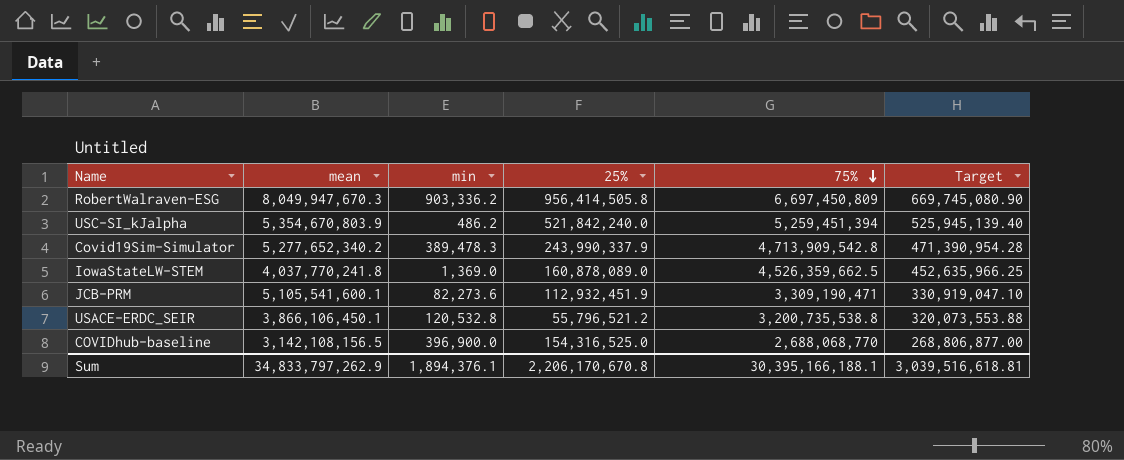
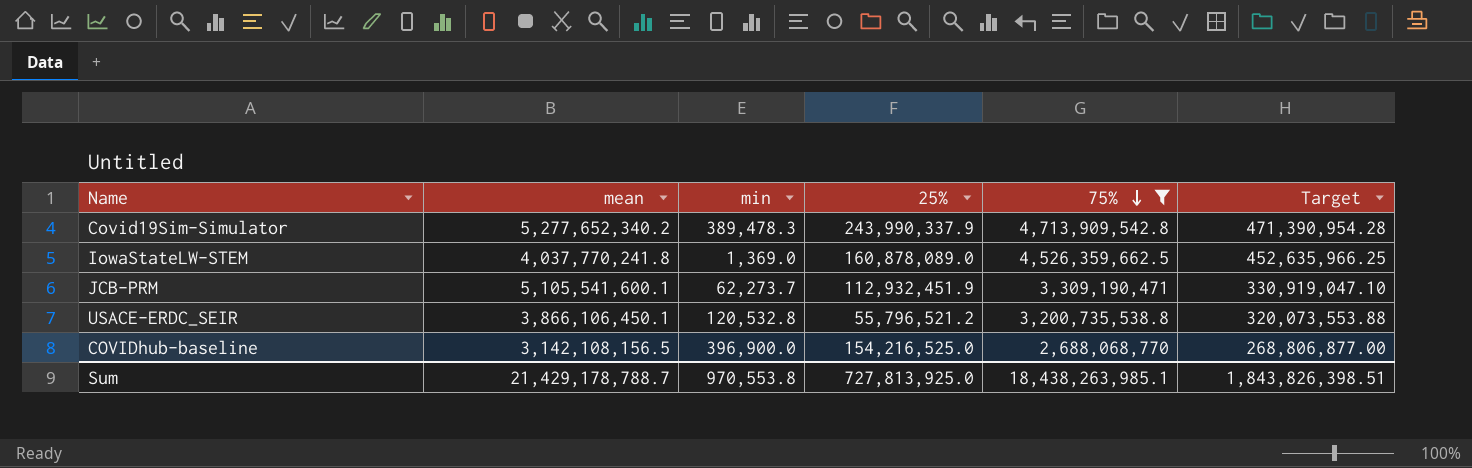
filter: none -> 75% <= 4,713,909,542.8
JCB-PRM | min: 82,273.6 -> 62,273.7
COVIDhub-baseline | 25%: 154,316,525.0 -> 154,216,525.0
Sum | mean: 34,833,797,262.9 -> 21,429,178,788.7
Sum | min: 1,894,376.1 -> 970,553.8
Sum | 25%: 2,206,170,670.8 -> 727,813,925.0
Sum | 75%: 30,395,166,188.1 -> 18,438,263,985.1
Sum | Target: 3,039,516,618.81 -> 1,843,826,398.51

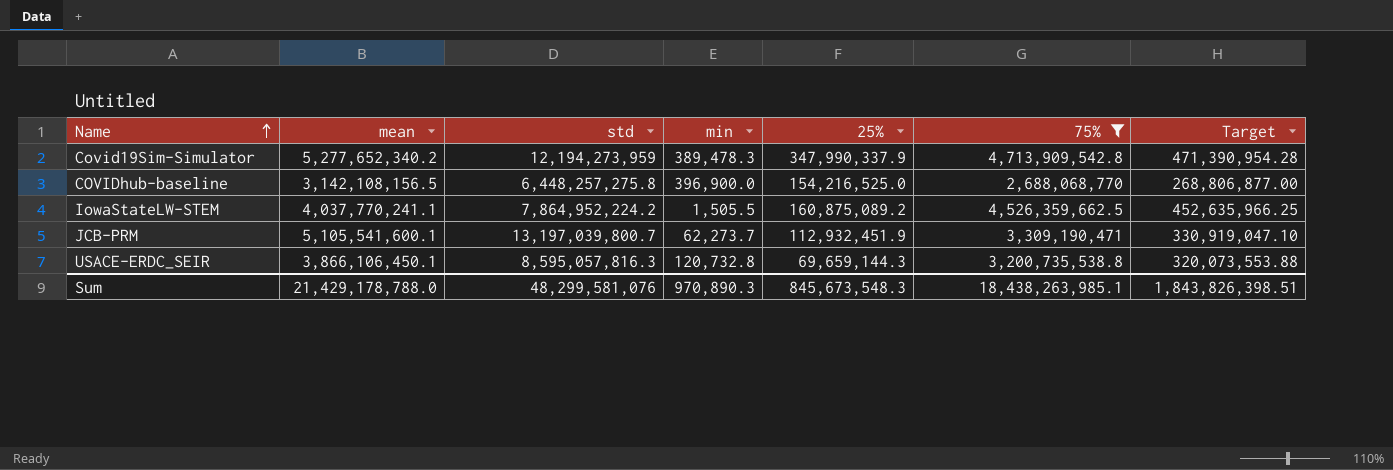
row order: 75% descending -> Name ascending
column std | position: none -> 3
Covid19Sim-Simulator | 25%: 243,990,337.9 -> 347,990,337.9
IowaStateLW-STEM | mean: 4,037,770,241.8 -> 4,037,770,241.1
IowaStateLW-STEM | min: 1,369.0 -> 1,505.5
IowaStateLW-STEM | 25%: 160,878,089.0 -> 160,875,089.2
USACE-ERDC_SEIR | min: 120,532.8 -> 120,732.8
USACE-ERDC_SEIR | 25%: 55,796,521.2 -> 69,659,144.3
Sum | mean: 21,429,178,788.7 -> 21,429,178,788.0
Sum | min: 970,553.8 -> 970,890.3
Sum | 25%: 727,813,925.0 -> 845,673,548.3

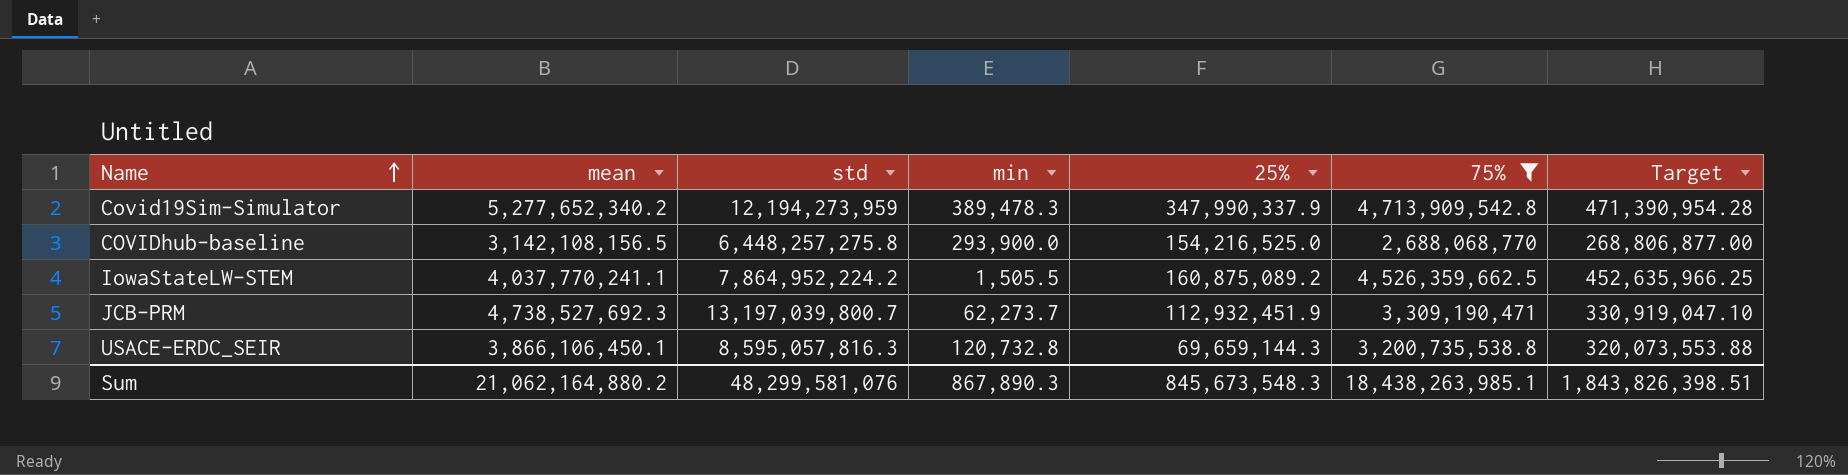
COVIDhub-baseline | min: 396,900.0 -> 293,900.0
JCB-PRM | mean: 5,105,541,600.1 -> 4,738,527,692.3
Sum | mean: 21,429,178,788.0 -> 21,062,164,880.2
Sum | min: 970,890.3 -> 867,890.3

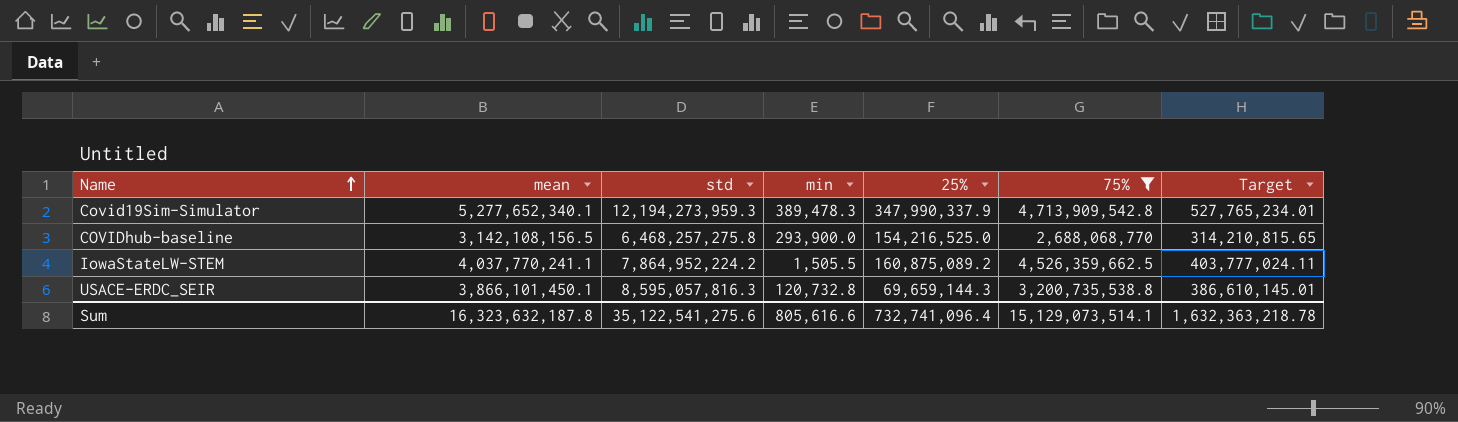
column Target | formula: [75%] * 0.1 -> [mean] * 0.1
row JCB-PRM: 4,738,527,692.3 | 13,197,039,800.7 | 62,273.7 | 112,932,451.9 | 3,309,190,471 | 330,919,047.10 -> none
Covid19Sim-Simulator | mean: 5,277,652,340.2 -> 5,277,652,340.1
Covid19Sim-Simulator | std: 12,194,273,959 -> 12,194,273,959.3
COVIDhub-baseline | std: 6,448,257,275.8 -> 6,468,257,275.8
USACE-ERDC_SEIR | mean: 3,866,106,450.1 -> 3,866,101,450.1
Sum | mean: 21,062,164,880.2 -> 16,323,632,187.8
Sum | std: 48,299,581,076 -> 35,122,541,275.6
Sum | min: 867,890.3 -> 805,616.6
Sum | 25%: 845,673,548.3 -> 732,741,096.4
Sum | 75%: 18,438,263,985.1 -> 15,129,073,514.1
Sum | Target: 1,843,826,398.51 -> 1,632,363,218.78

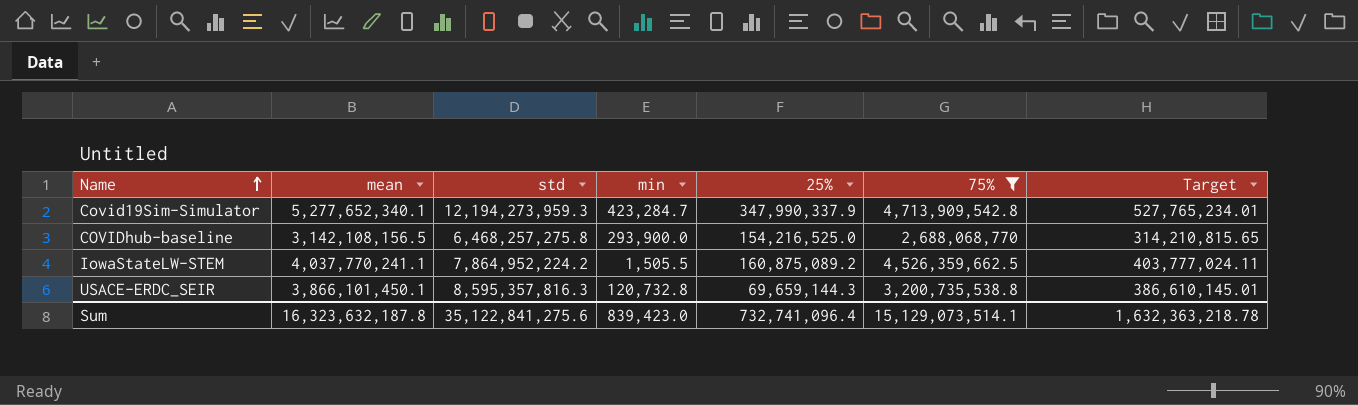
Covid19Sim-Simulator | min: 389,478.3 -> 423,284.7
USACE-ERDC_SEIR | std: 8,595,057,816.3 -> 8,595,357,816.3
Sum | std: 35,122,541,275.6 -> 35,122,841,275.6
Sum | min: 805,616.6 -> 839,423.0

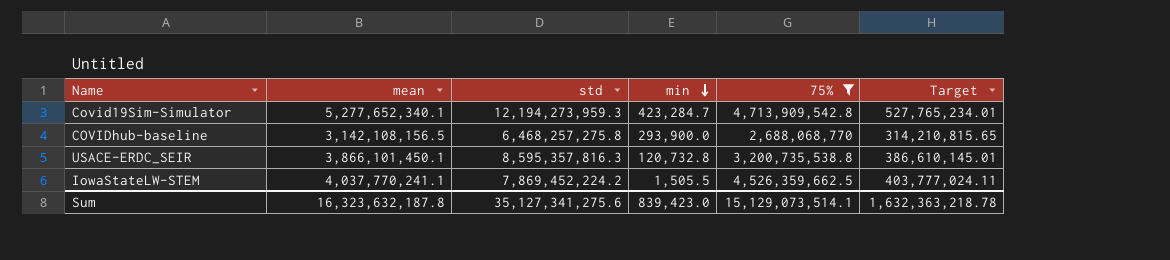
row order: Name ascending -> min descending
column 25% | position: 5 -> none
IowaStateLW-STEM | std: 7,864,952,224.2 -> 7,869,452,224.2
Sum | std: 35,122,841,275.6 -> 35,127,341,275.6

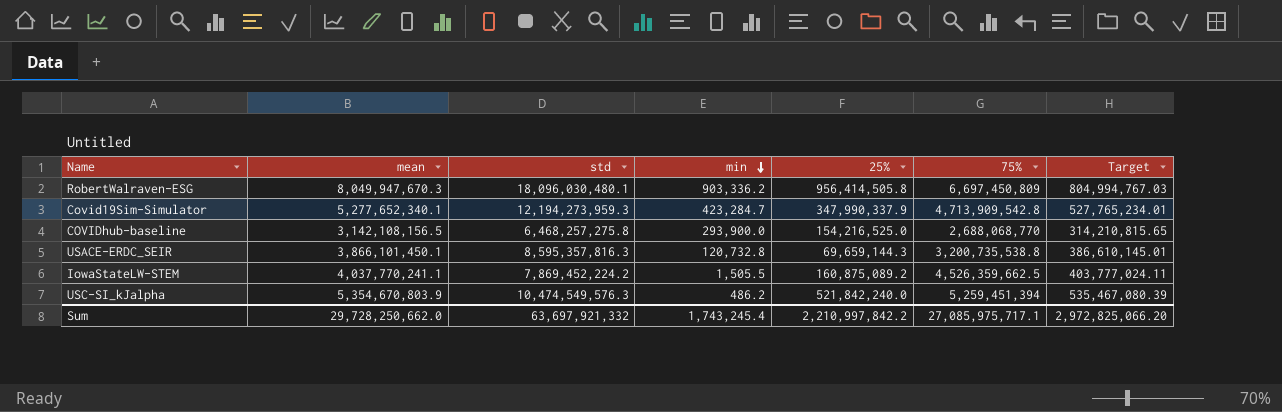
filter: 75% <= 4,713,909,542.8 -> none
column 25% | position: none -> 5
Sum | mean: 16,323,632,187.8 -> 29,728,250,662.0
Sum | std: 35,127,341,275.6 -> 63,697,921,332
Sum | min: 839,423.0 -> 1,743,245.4
Sum | 75%: 15,129,073,514.1 -> 27,085,975,717.1
Sum | Target: 1,632,363,218.78 -> 2,972,825,066.20

